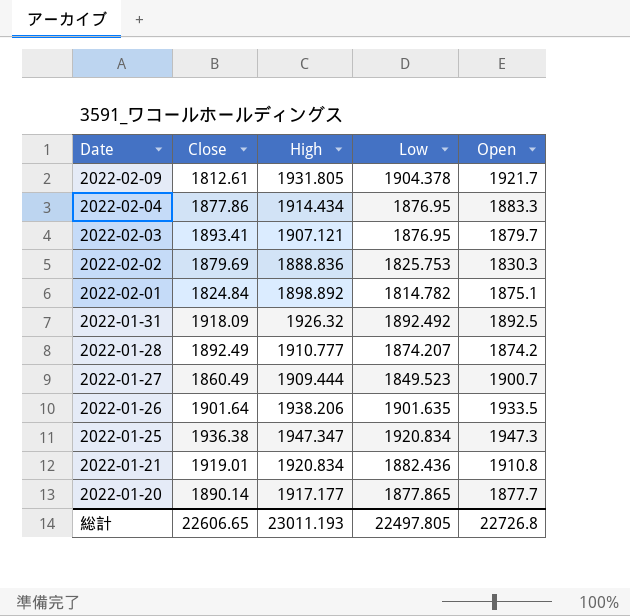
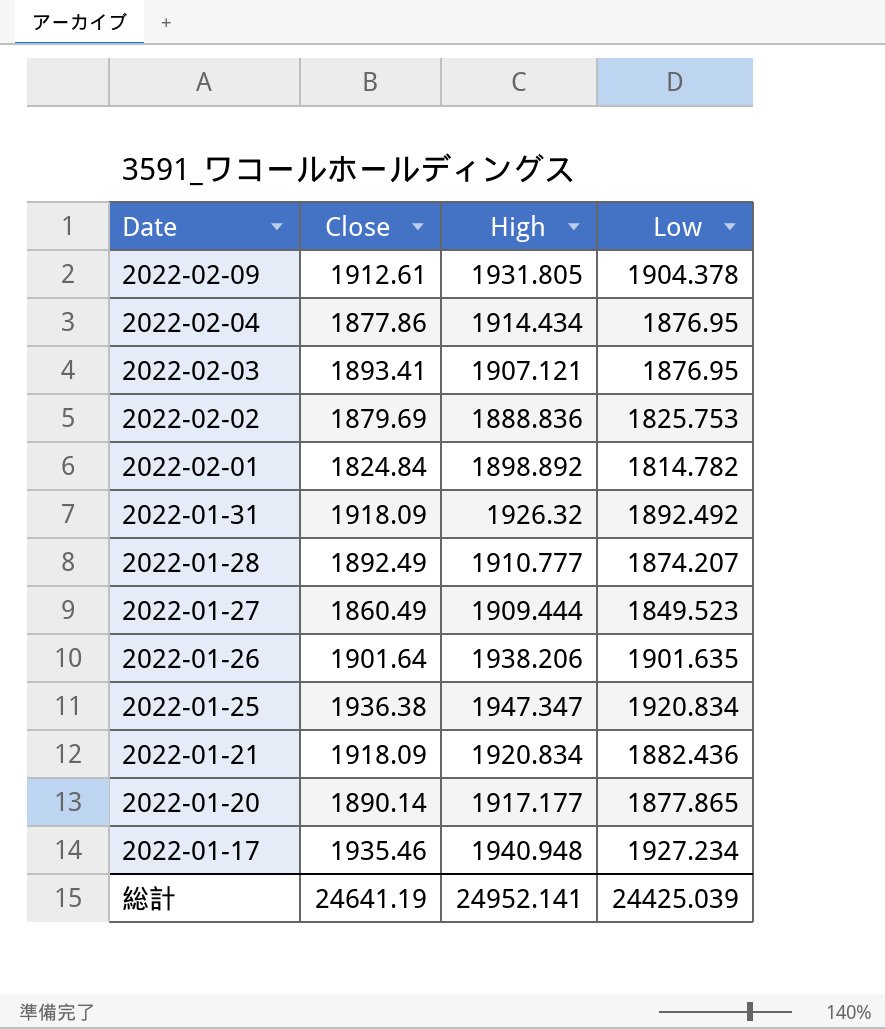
column Open | position: 5 -> none
2022-02-09 | Close: 1812.61 -> 1912.61
2022-01-21 | Close: 1919.01 -> 1918.09
row 2022-01-17: none -> 1935.46 | 1940.948 | 1927.234
総計 | Close: 22606.65 -> 24641.19
総計 | High: 23011.193 -> 24952.141
総計 | Low: 22497.805 -> 24425.039

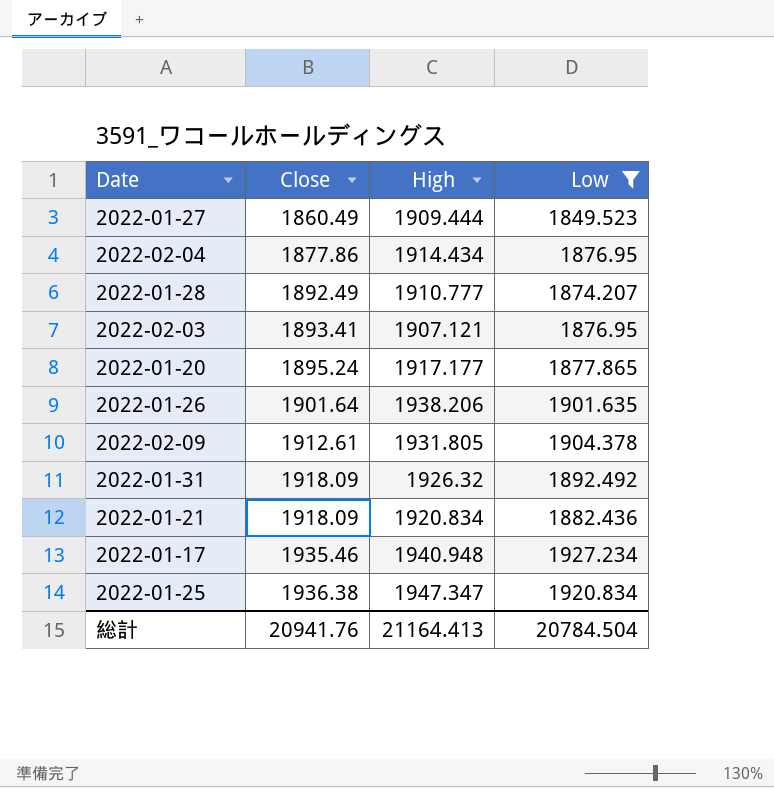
filter: none -> Low >= 1849.523
row order: Date descending -> Close ascending
2022-01-20 | Close: 1890.14 -> 1895.24
総計 | Close: 24641.19 -> 20941.76
総計 | High: 24952.141 -> 21164.413
総計 | Low: 24425.039 -> 20784.504

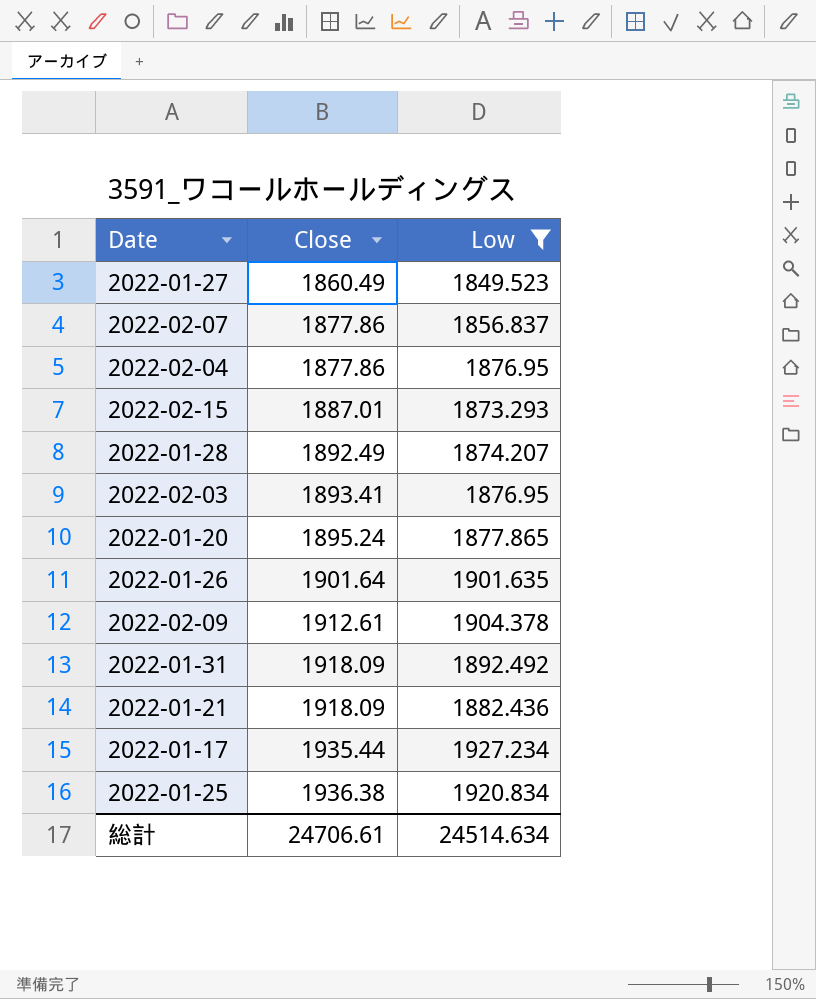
column High | position: 3 -> none
row 2022-02-07: none -> 1877.86 | 1856.837
row 2022-02-15: none -> 1887.01 | 1873.293
2022-01-17 | Close: 1935.46 -> 1935.44
総計 | Close: 20941.76 -> 24706.61
総計 | Low: 20784.504 -> 24514.634

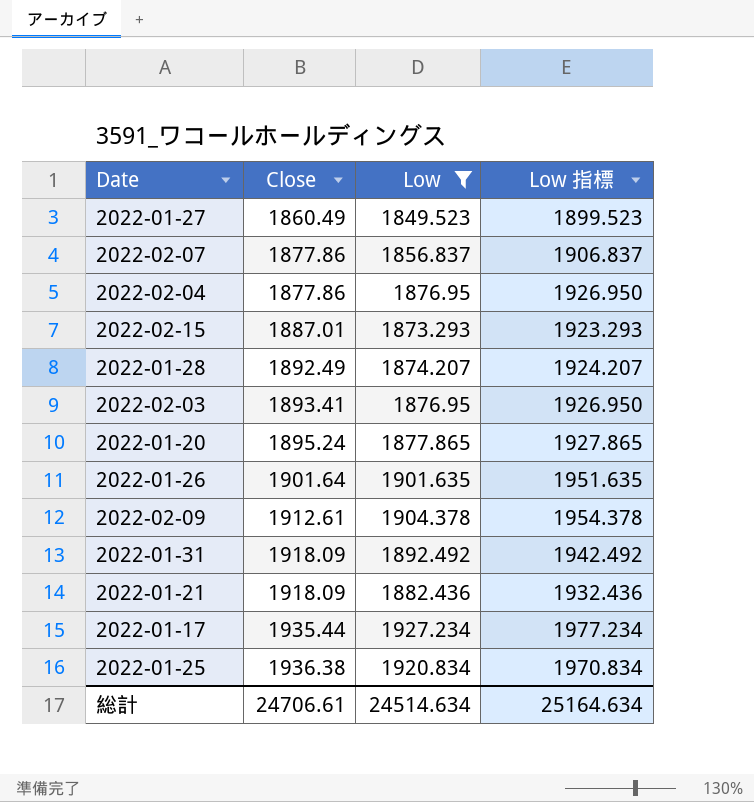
column Low 指標 | formula: none -> [Low] + 50

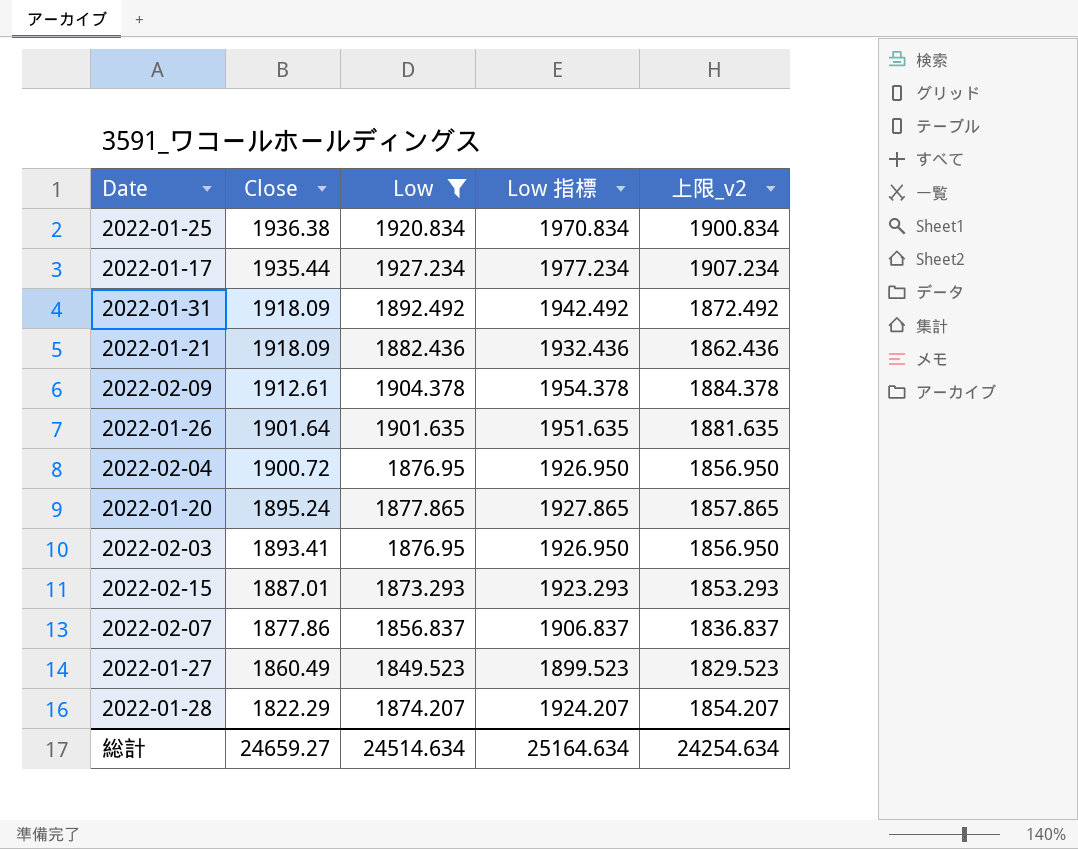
row order: Close ascending -> Close descending
column 上限_v2 | formula: none -> [Low] - 20
2022-02-04 | Close: 1877.86 -> 1900.72
2022-01-28 | Close: 1892.49 -> 1822.29
総計 | Close: 24706.61 -> 24659.27

